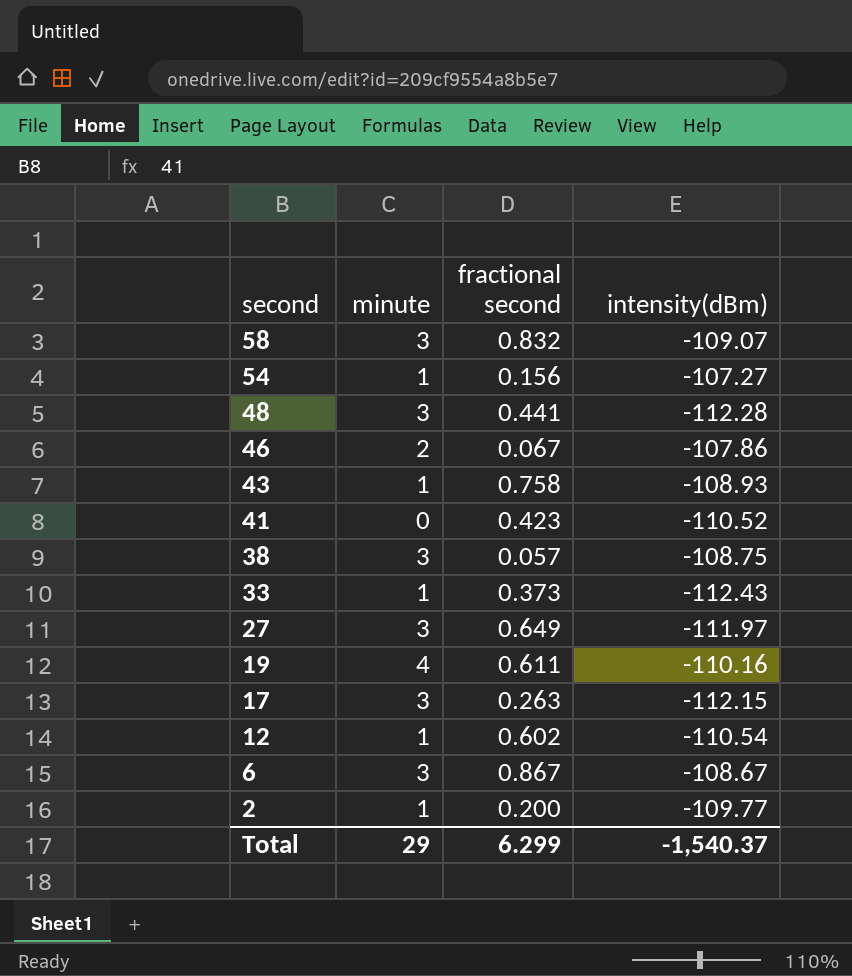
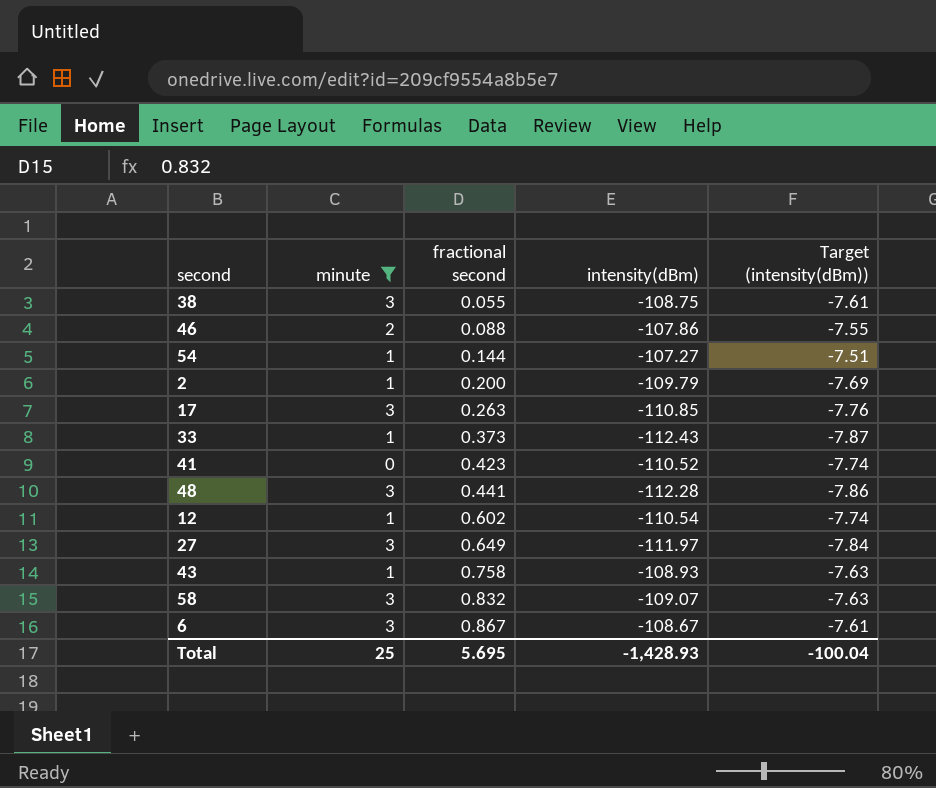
filter: none -> minute != 4
row order: second descending -> fractional second ascending
column Target (intensity(dBm)) | formula: none -> [intensity(dBm)] * 0.07
38 | fractional second: 0.057 -> 0.055
46 | fractional second: 0.067 -> 0.088
54 | fractional second: 0.156 -> 0.144
2 | intensity(dBm): -109.77 -> -109.79
17 | intensity(dBm): -112.15 -> -110.85
Total | minute: 29 -> 25
Total | fractional second: 6.299 -> 5.695
Total | intensity(dBm): -1,540.37 -> -1,428.93

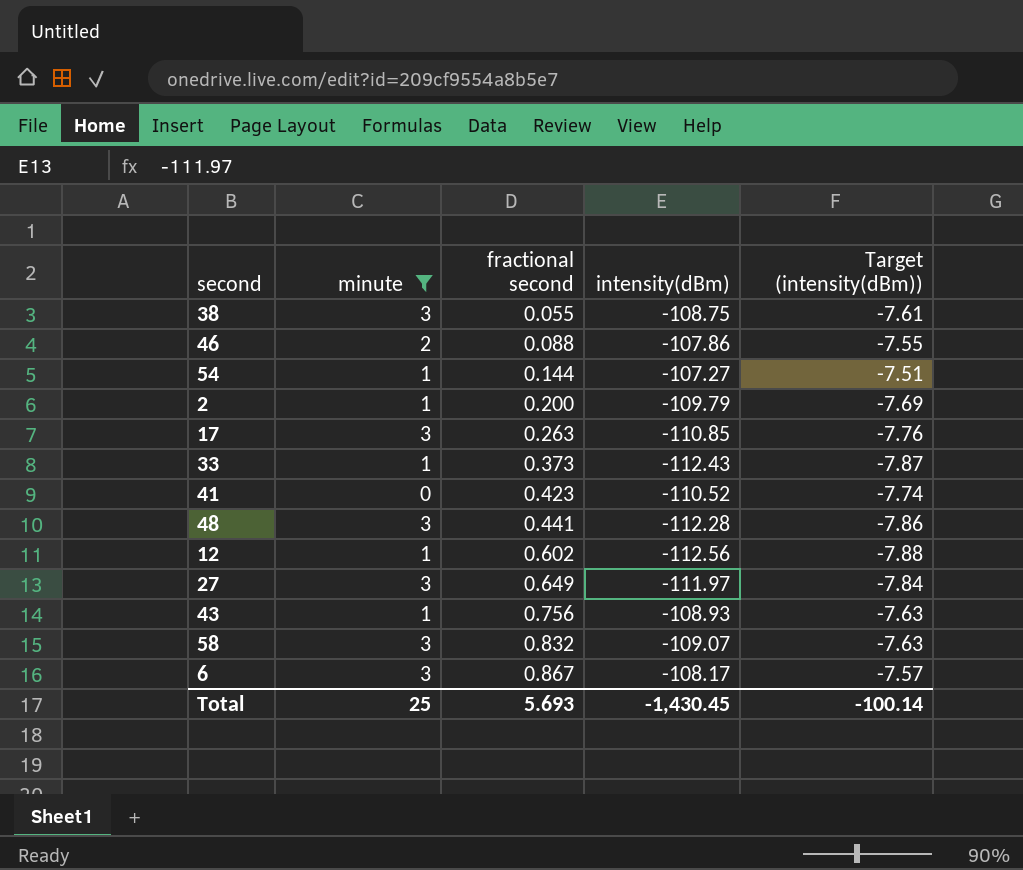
12 | intensity(dBm): -110.54 -> -112.56
12 | Target (intensity(dBm)): -7.74 -> -7.88
43 | fractional second: 0.758 -> 0.756
6 | intensity(dBm): -108.67 -> -108.17
6 | Target (intensity(dBm)): -7.61 -> -7.57
Total | fractional second: 5.695 -> 5.693
Total | intensity(dBm): -1,428.93 -> -1,430.45
Total | Target (intensity(dBm)): -100.04 -> -100.14

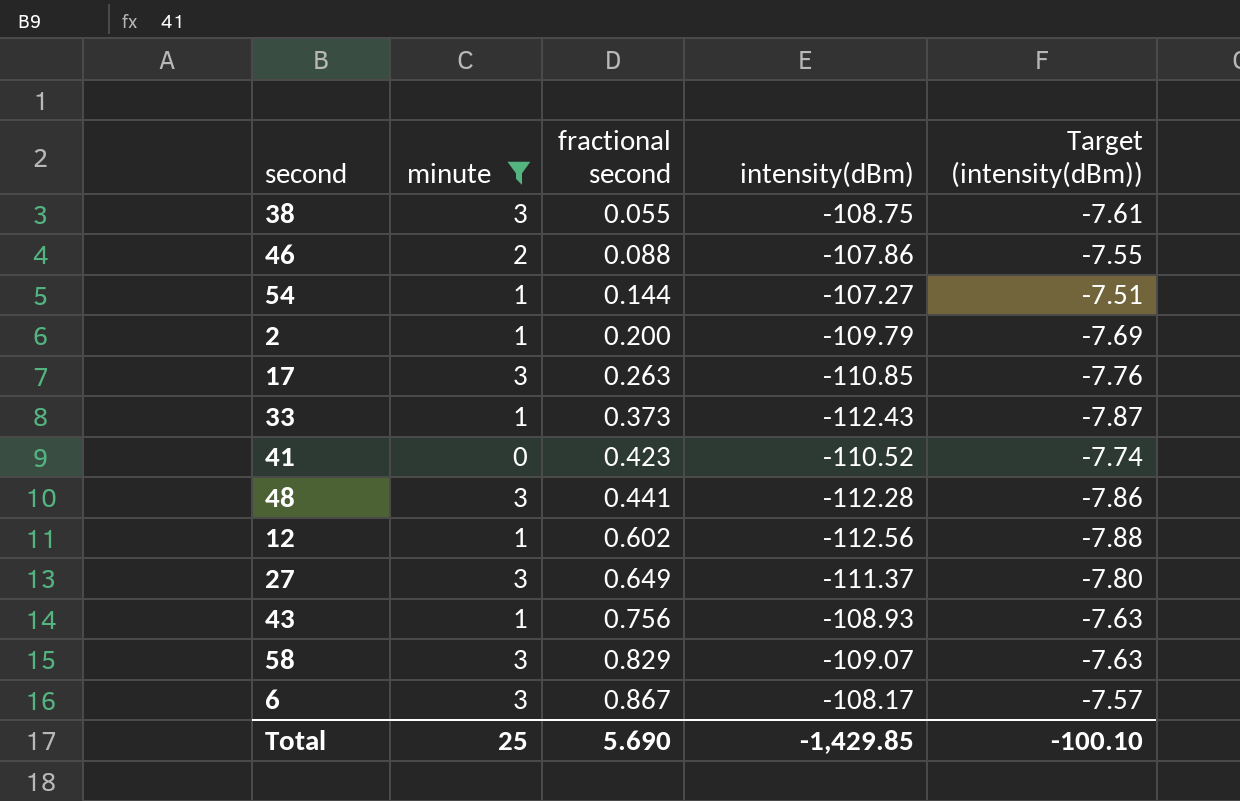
27 | intensity(dBm): -111.97 -> -111.37
27 | Target (intensity(dBm)): -7.84 -> -7.80
58 | fractional second: 0.832 -> 0.829
Total | fractional second: 5.693 -> 5.690
Total | intensity(dBm): -1,430.45 -> -1,429.85
Total | Target (intensity(dBm)): -100.14 -> -100.10

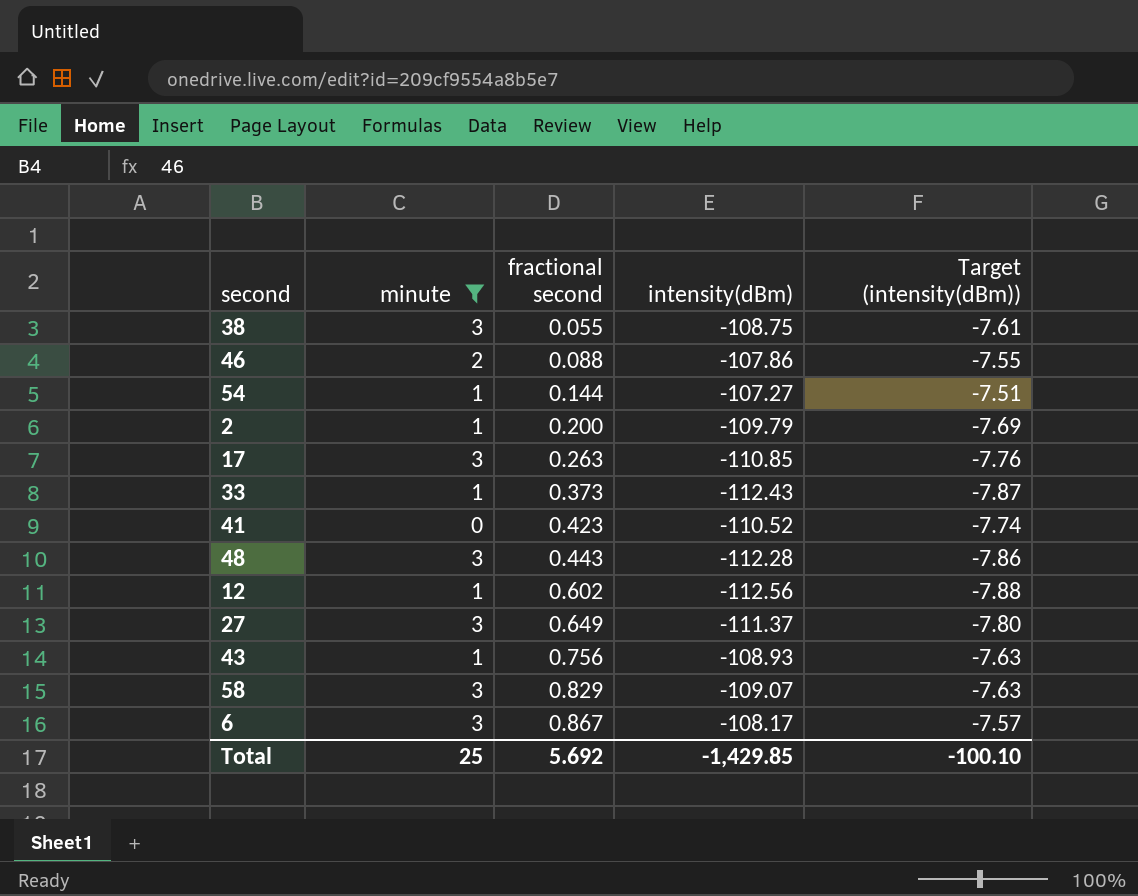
48 | fractional second: 0.441 -> 0.443
Total | fractional second: 5.690 -> 5.692

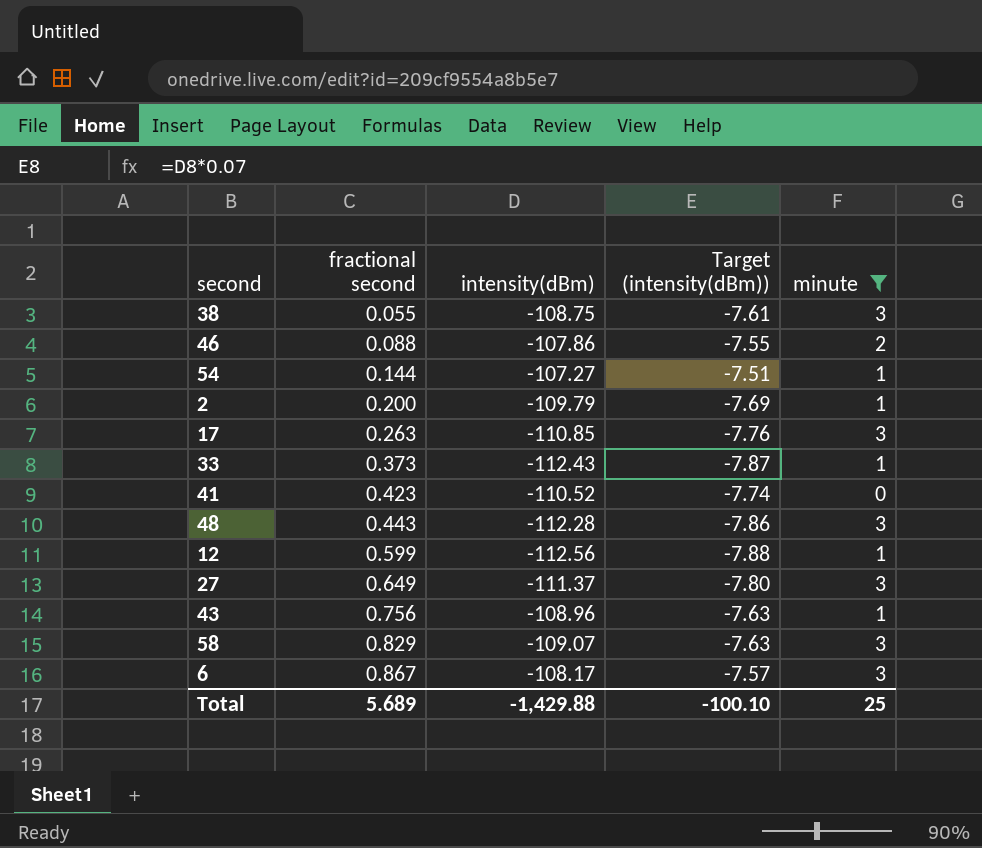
column minute | position: 2 -> 5
12 | fractional second: 0.602 -> 0.599
43 | intensity(dBm): -108.93 -> -108.96
Total | fractional second: 5.692 -> 5.689
Total | intensity(dBm): -1,429.85 -> -1,429.88

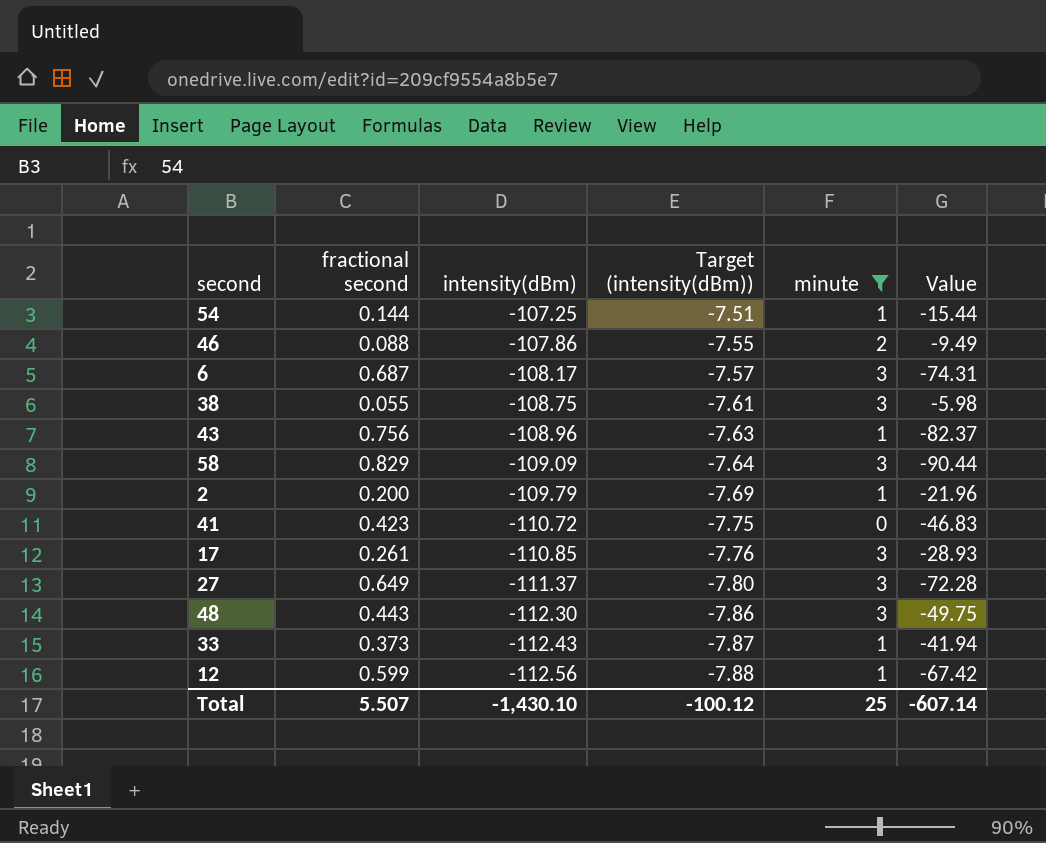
row order: fractional second ascending -> intensity(dBm) descending
column Value | formula: none -> [fractional second] * [intensity(dBm)]
54 | intensity(dBm): -107.27 -> -107.25
6 | fractional second: 0.867 -> 0.687
58 | intensity(dBm): -109.07 -> -109.09
58 | Target (intensity(dBm)): -7.63 -> -7.64
41 | intensity(dBm): -110.52 -> -110.72
41 | Target (intensity(dBm)): -7.74 -> -7.75
17 | fractional second: 0.263 -> 0.261
48 | intensity(dBm): -112.28 -> -112.30
Total | fractional second: 5.689 -> 5.507
Total | intensity(dBm): -1,429.88 -> -1,430.10
Total | Target (intensity(dBm)): -100.10 -> -100.12

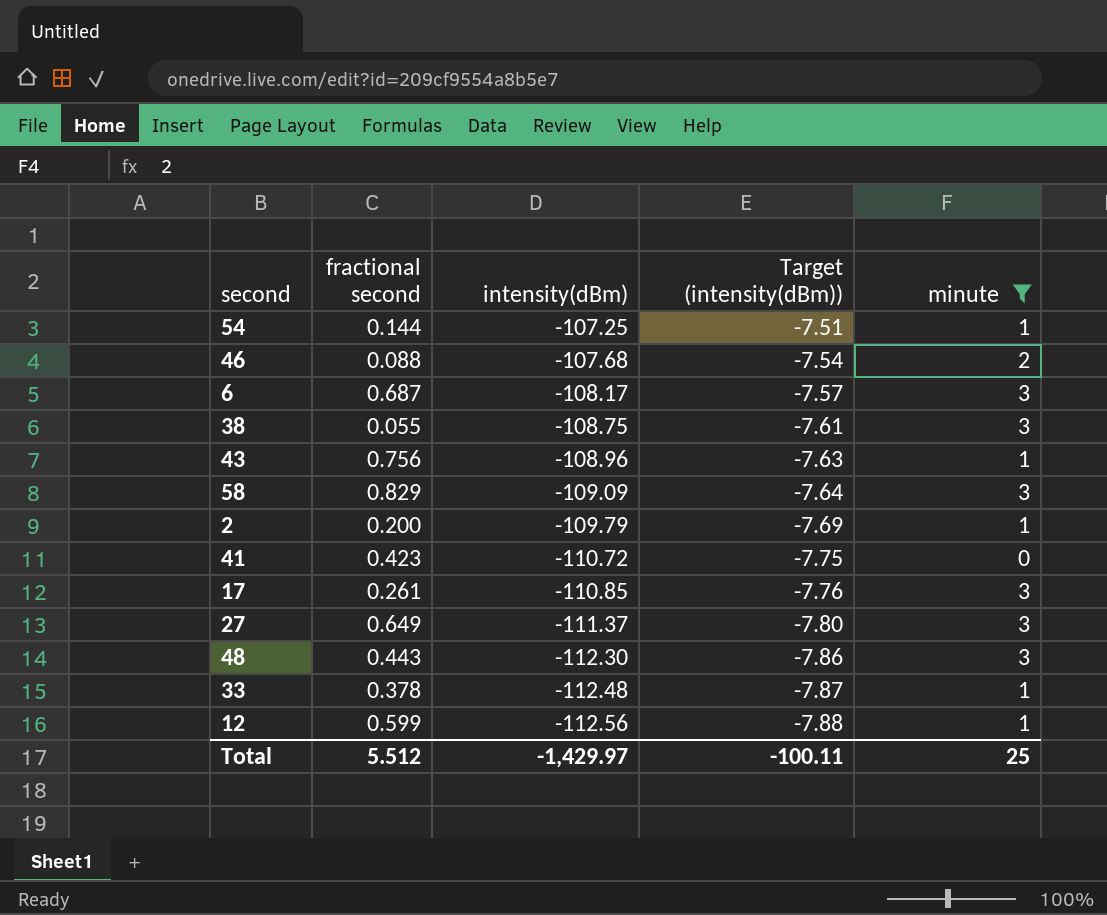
column Value | formula: [fractional second] * [intensity(dBm)] -> none
46 | intensity(dBm): -107.86 -> -107.68
46 | Target (intensity(dBm)): -7.55 -> -7.54
33 | fractional second: 0.373 -> 0.378
33 | intensity(dBm): -112.43 -> -112.48
Total | fractional second: 5.507 -> 5.512
Total | intensity(dBm): -1,430.10 -> -1,429.97
Total | Target (intensity(dBm)): -100.12 -> -100.11

